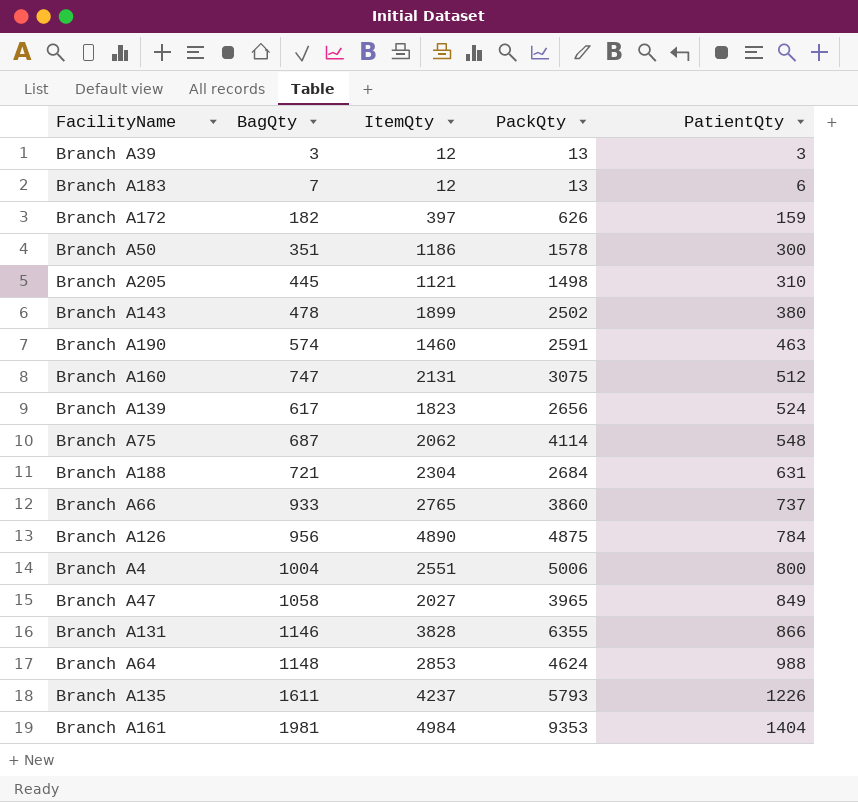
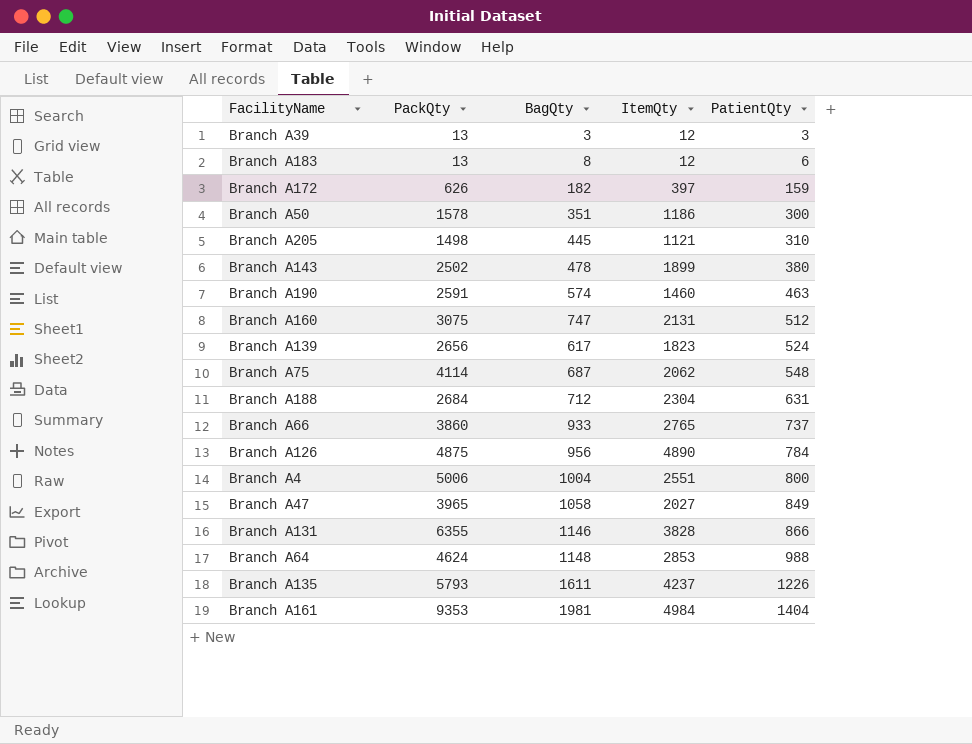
column PackQty | position: 4 -> 2
Branch A183 | BagQty: 7 -> 8
Branch A188 | BagQty: 721 -> 712

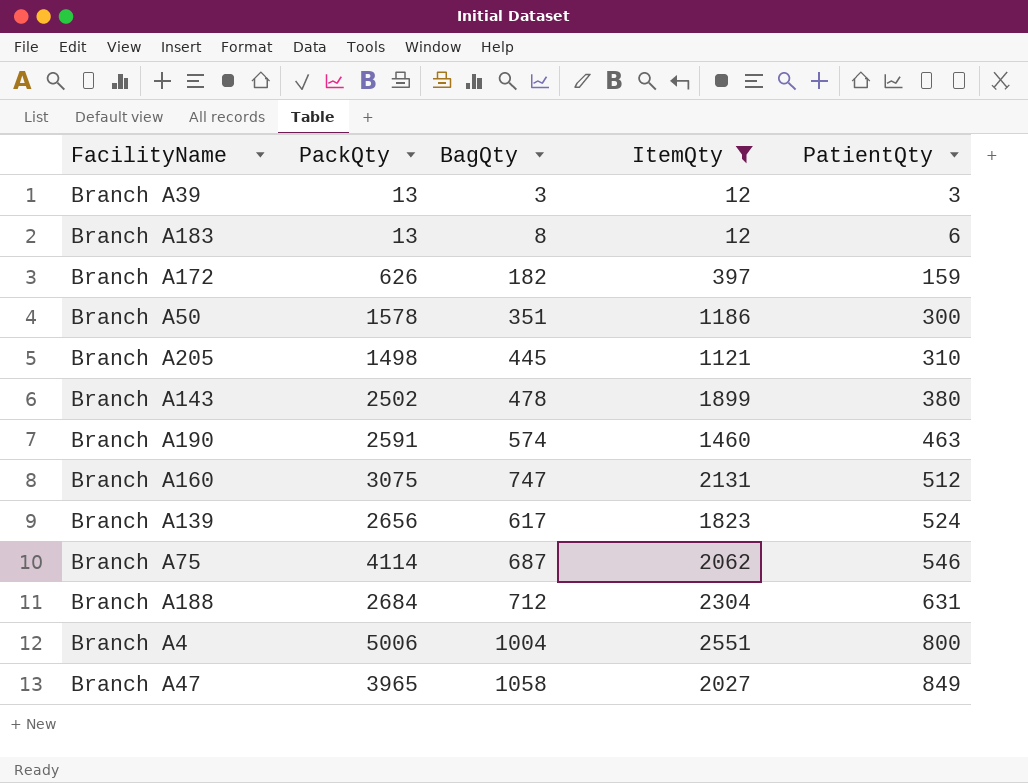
filter: none -> ItemQty <= 2551
Branch A75 | PatientQty: 548 -> 546

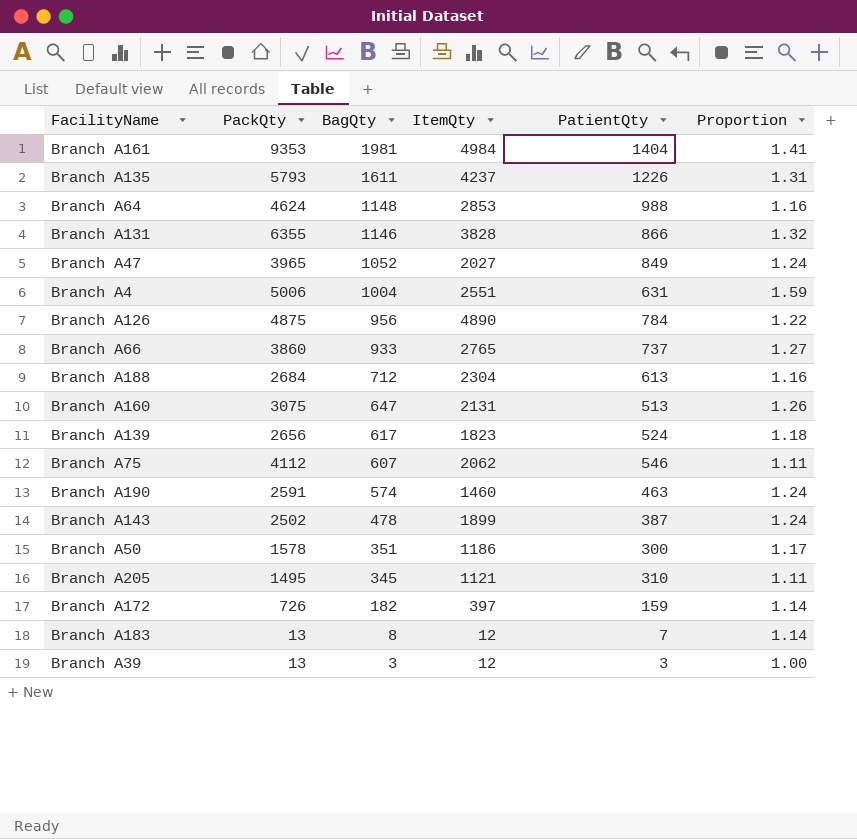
filter: ItemQty <= 2551 -> none
row order: PatientQty ascending -> BagQty descending
column Proportion | formula: none -> [BagQty] / [PatientQty]
Branch A47 | BagQty: 1058 -> 1052
Branch A4 | PatientQty: 800 -> 631
Branch A188 | PatientQty: 631 -> 613
Branch A160 | BagQty: 747 -> 647
Branch A160 | PatientQty: 512 -> 513
Branch A75 | PackQty: 4114 -> 4112
Branch A75 | BagQty: 687 -> 607
Branch A143 | PatientQty: 380 -> 387
Branch A205 | PackQty: 1498 -> 1495
Branch A205 | BagQty: 445 -> 345
Branch A172 | PackQty: 626 -> 726
Branch A183 | PatientQty: 6 -> 7

